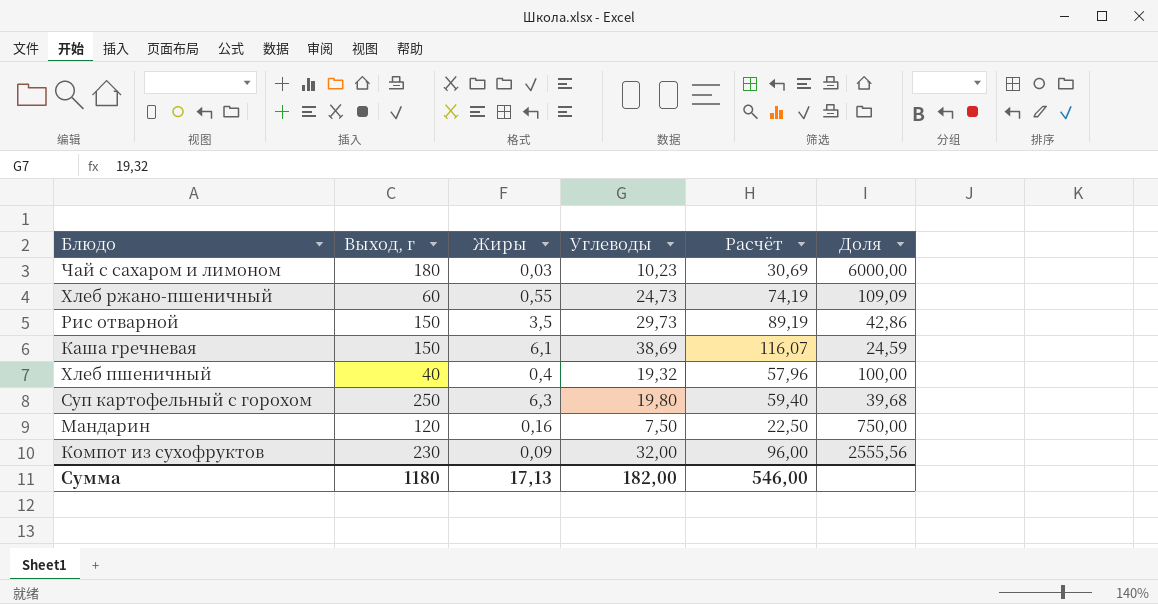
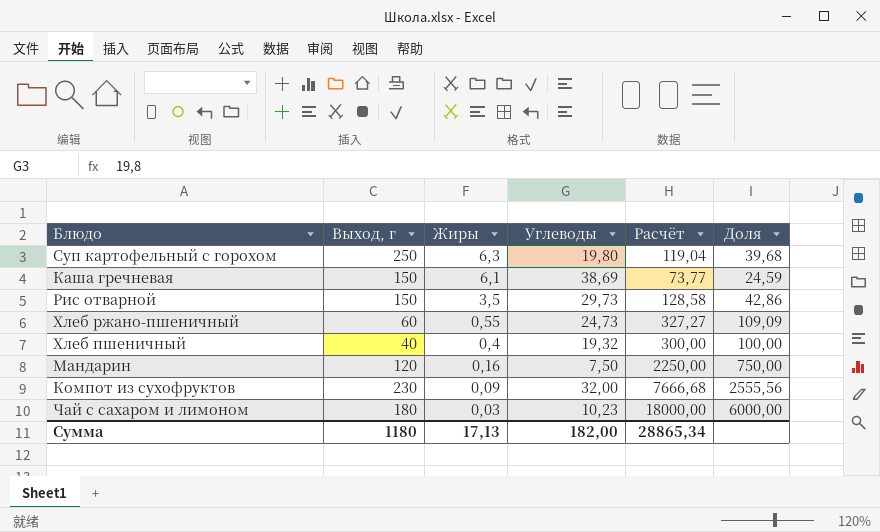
row order: none -> Жиры descending
column Расчёт | formula: [Углеводы] * 3 -> [Доля] * 3
Сумма | Расчёт: 546,00 -> 28865,34

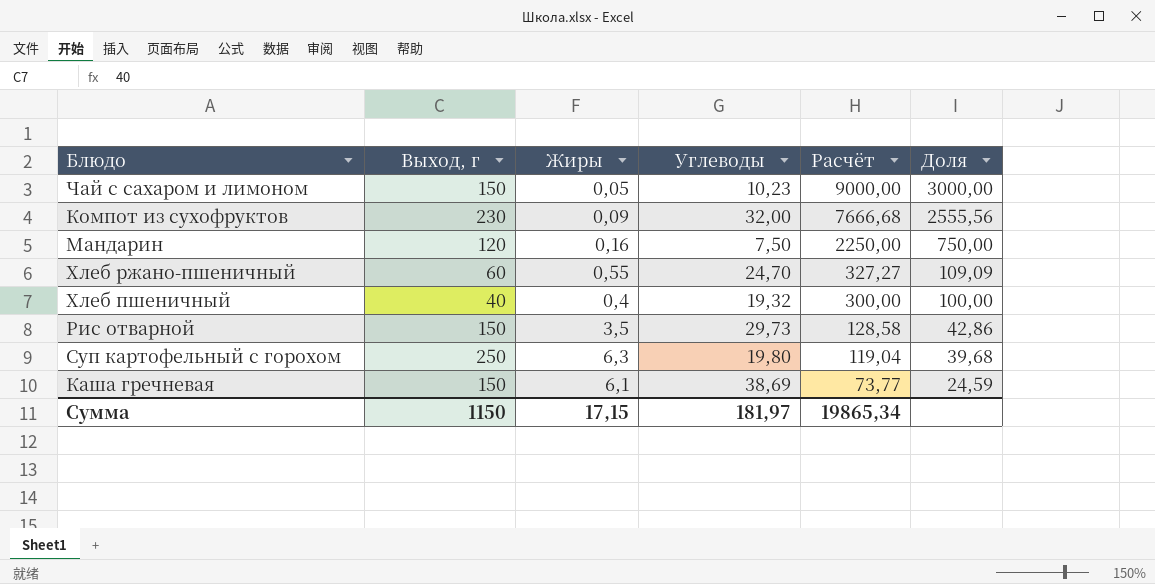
row order: Жиры descending -> Расчёт descending
Чай с сахаром и лимоном | Выход, г: 180 -> 150
Чай с сахаром и лимоном | Жиры: 0,03 -> 0,05
Чай с сахаром и лимоном | Расчёт: 18000,00 -> 9000,00
Чай с сахаром и лимоном | Доля: 6000,00 -> 3000,00
Хлеб ржано-пшеничный | Углеводы: 24,73 -> 24,70
Сумма | Выход, г: 1180 -> 1150
Сумма | Жиры: 17,13 -> 17,15
Сумма | Углеводы: 182,00 -> 181,97
Сумма | Расчёт: 28865,34 -> 19865,34

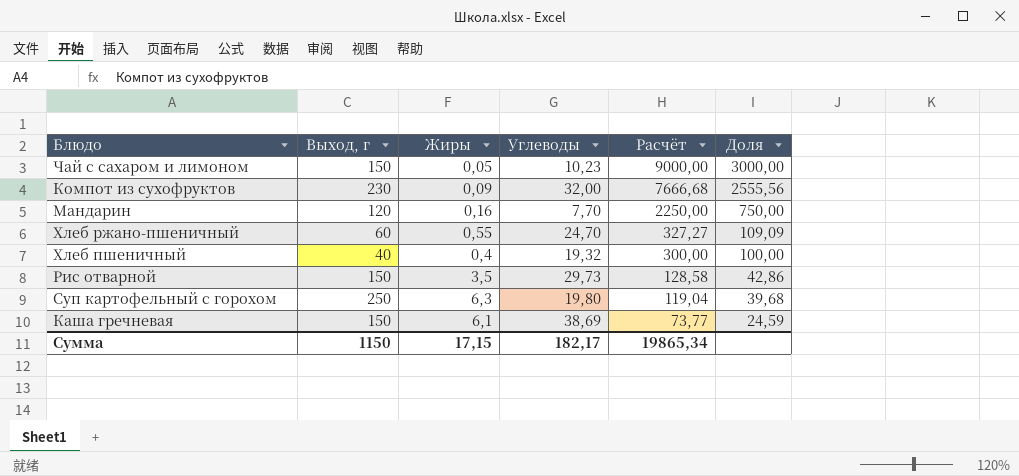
Мандарин | Углеводы: 7,50 -> 7,70
Сумма | Углеводы: 181,97 -> 182,17

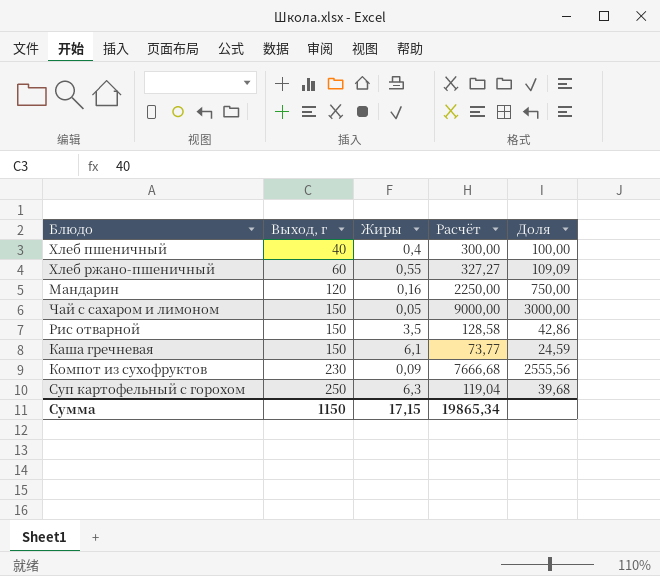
row order: Расчёт descending -> Выход, г ascending
column Углеводы | position: 4 -> none

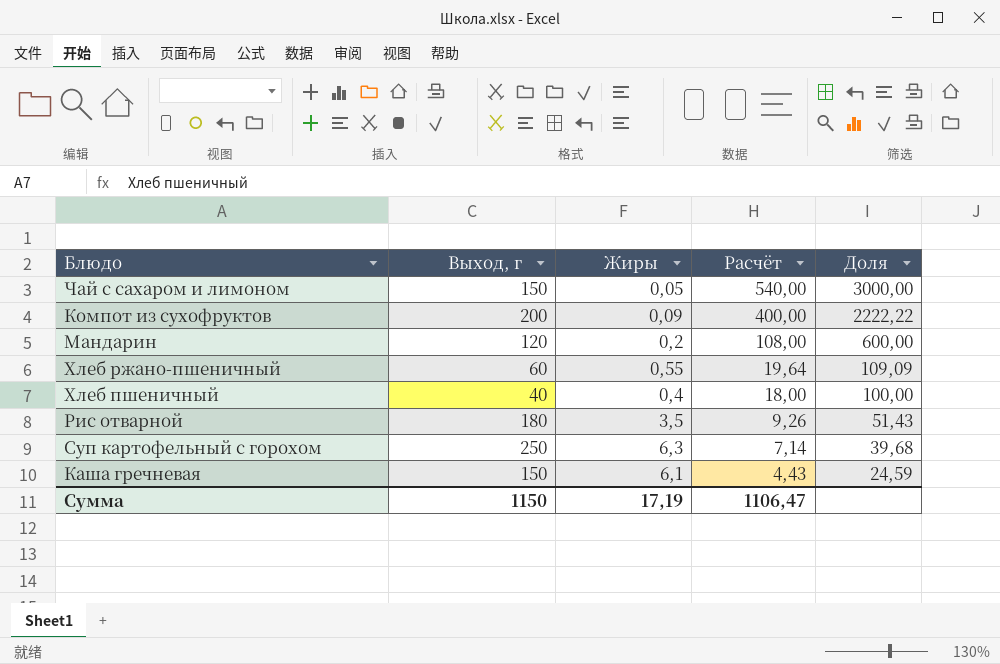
row order: Выход, г ascending -> Расчёт descending
column Расчёт | formula: [Доля] * 3 -> [Доля] * 0,18
Компот из сухофруктов | Выход, г: 230 -> 200
Компот из сухофруктов | Доля: 2555,56 -> 2222,22
Мандарин | Жиры: 0,16 -> 0,2
Мандарин | Доля: 750,00 -> 600,00
Рис отварной | Выход, г: 150 -> 180
Рис отварной | Доля: 42,86 -> 51,43
Сумма | Жиры: 17,15 -> 17,19
Сумма | Расчёт: 19865,34 -> 1106,47

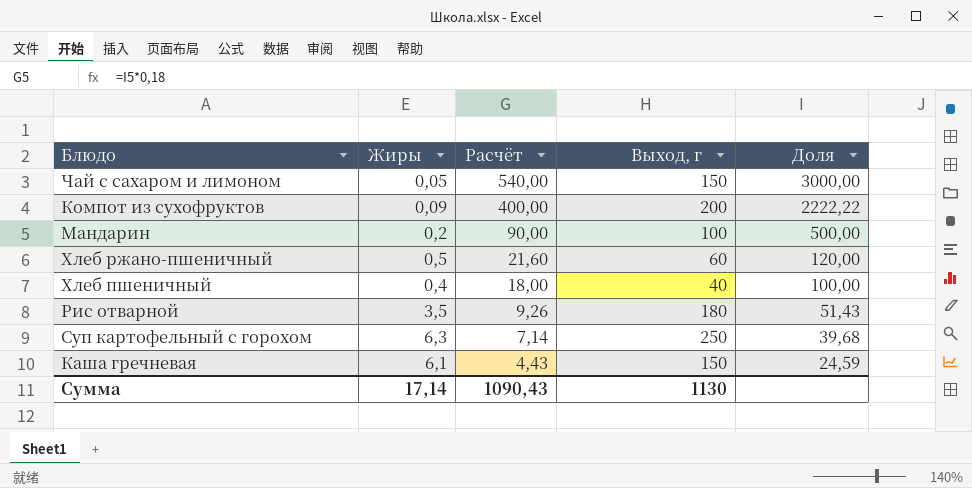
column Выход, г | position: 2 -> 4
Мандарин | Расчёт: 108,00 -> 90,00
Мандарин | Выход, г: 120 -> 100
Мандарин | Доля: 600,00 -> 500,00
Хлеб ржано-пшеничный | Жиры: 0,55 -> 0,5
Хлеб ржано-пшеничный | Расчёт: 19,64 -> 21,60
Хлеб ржано-пшеничный | Доля: 109,09 -> 120,00
Сумма | Жиры: 17,19 -> 17,14
Сумма | Расчёт: 1106,47 -> 1090,43
Сумма | Выход, г: 1150 -> 1130

